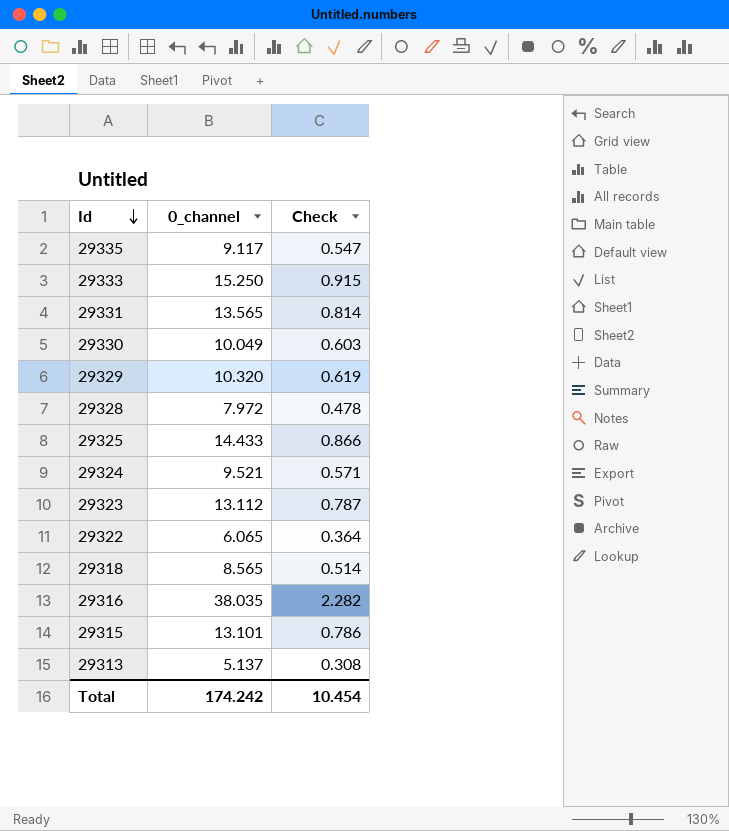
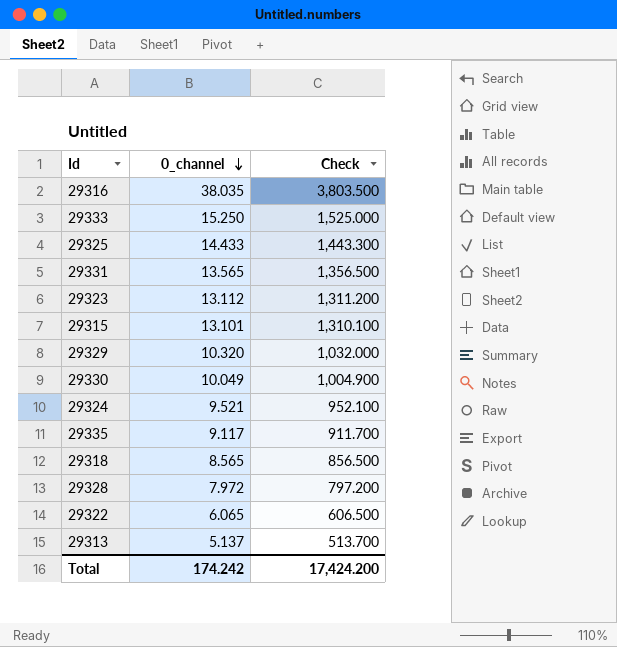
row order: Id descending -> 0_channel descending
column Check | formula: [0_channel] * 0.06 -> [0_channel] * 100
Total | Check: 10.454 -> 17,424.200

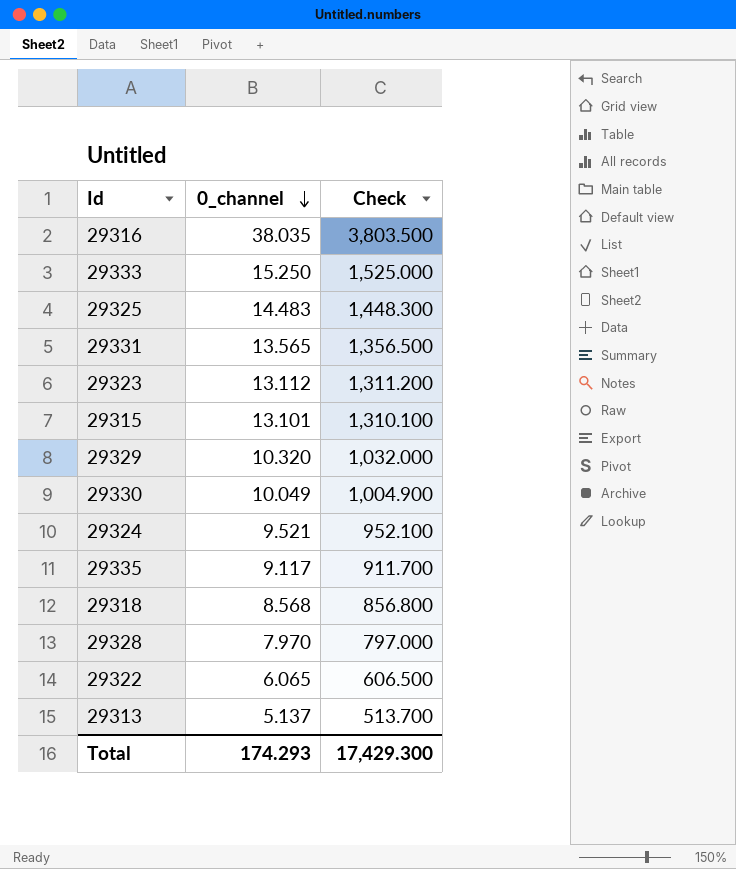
29325 | 0_channel: 14.433 -> 14.483
29325 | Check: 1,443.300 -> 1,448.300
29318 | 0_channel: 8.565 -> 8.568
29318 | Check: 856.500 -> 856.800
29328 | 0_channel: 7.972 -> 7.970
29328 | Check: 797.200 -> 797.000
Total | 0_channel: 174.242 -> 174.293
Total | Check: 17,424.200 -> 17,429.300

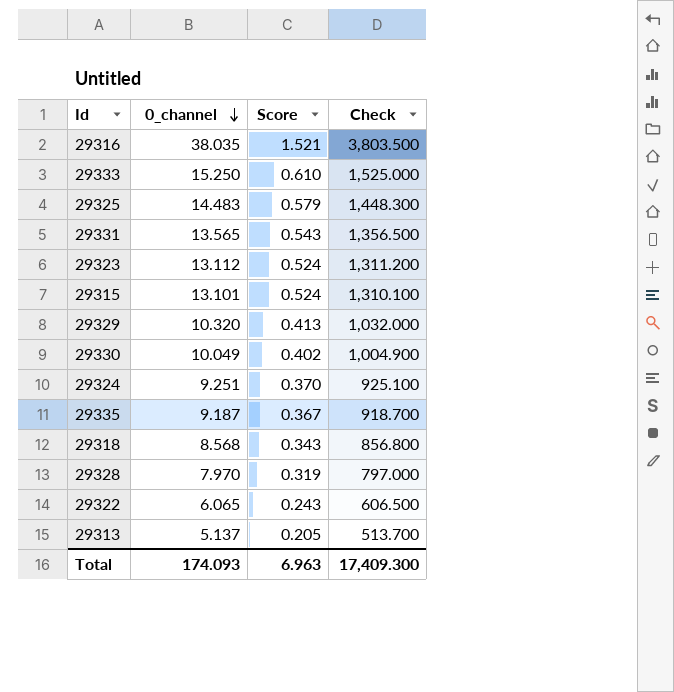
column Score | formula: none -> [0_channel] * 0.04
29324 | 0_channel: 9.521 -> 9.251
29324 | Check: 952.100 -> 925.100
29335 | 0_channel: 9.117 -> 9.187
29335 | Check: 911.700 -> 918.700
Total | 0_channel: 174.293 -> 174.093
Total | Check: 17,429.300 -> 17,409.300

